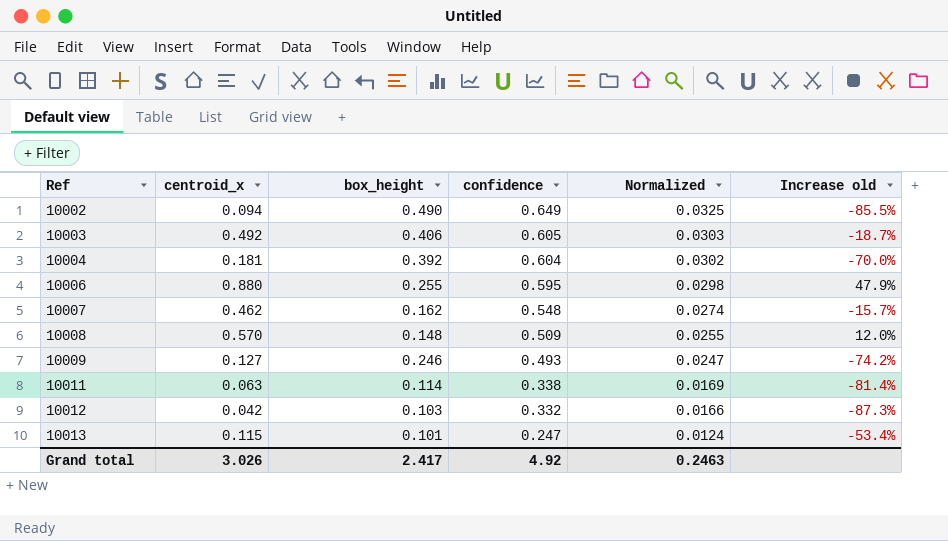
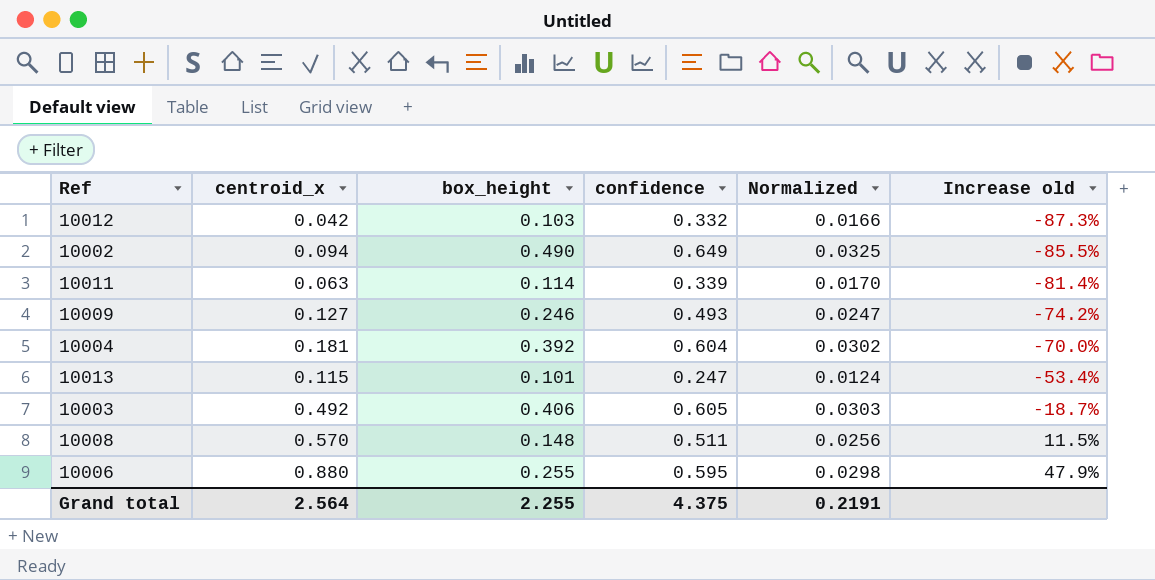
row order: Ref ascending -> Increase old ascending
row 10007: 0.462 | 0.162 | 0.548 | 0.0274 | -15.7% -> none
10011 | confidence: 0.338 -> 0.339
10011 | Normalized: 0.0169 -> 0.0170
10008 | confidence: 0.509 -> 0.511
10008 | Normalized: 0.0255 -> 0.0256
10008 | Increase old: 12.0% -> 11.5%
Grand total | centroid_x: 3.026 -> 2.564
Grand total | box_height: 2.417 -> 2.255
Grand total | confidence: 4.92 -> 4.375
Grand total | Normalized: 0.2463 -> 0.2191

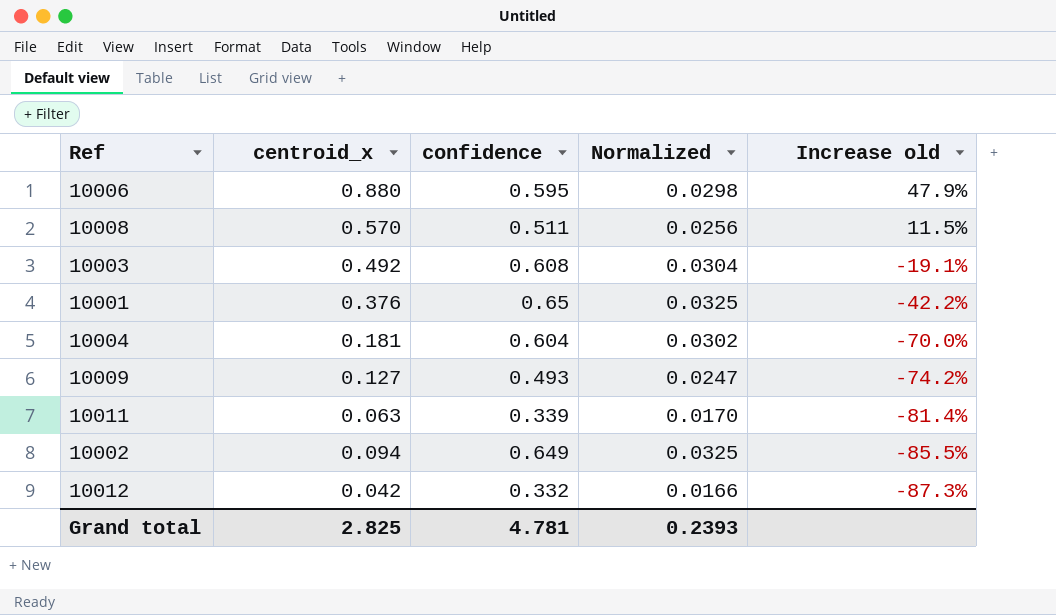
row order: Increase old ascending -> Increase old descending
column box_height | position: 3 -> none
row 10013: 0.115 | 0.101 | 0.247 | 0.0124 | -53.4% -> none
10003 | confidence: 0.605 -> 0.608
10003 | Normalized: 0.0303 -> 0.0304
10003 | Increase old: -18.7% -> -19.1%
row 10001: none -> 0.376 | 0.65 | 0.0325 | -42.2%
Grand total | centroid_x: 2.564 -> 2.825
Grand total | confidence: 4.375 -> 4.781
Grand total | Normalized: 0.2191 -> 0.2393

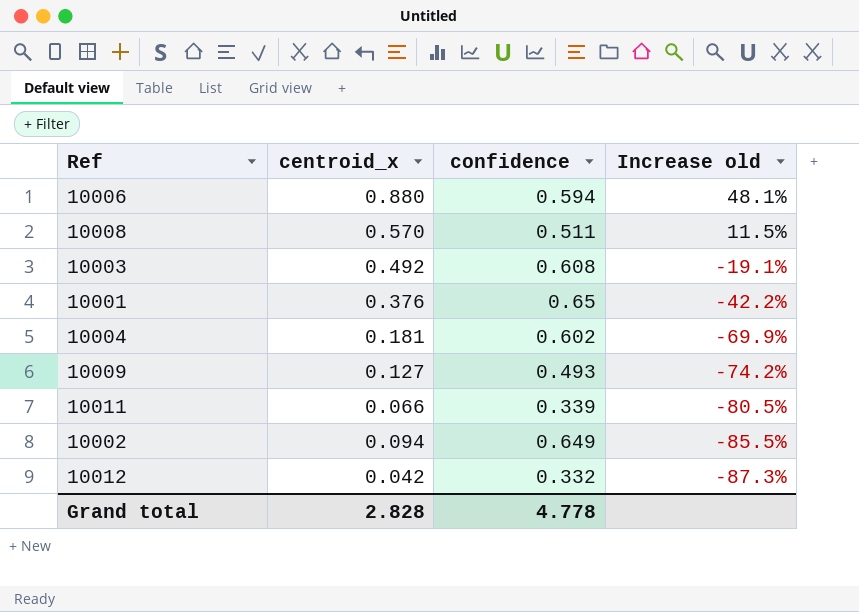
column Normalized | formula: [confidence] * 0.05 -> none
10006 | confidence: 0.595 -> 0.594
10006 | Increase old: 47.9% -> 48.1%
10004 | confidence: 0.604 -> 0.602
10004 | Increase old: -70.0% -> -69.9%
10011 | centroid_x: 0.063 -> 0.066
10011 | Increase old: -81.4% -> -80.5%
Grand total | centroid_x: 2.825 -> 2.828
Grand total | confidence: 4.781 -> 4.778

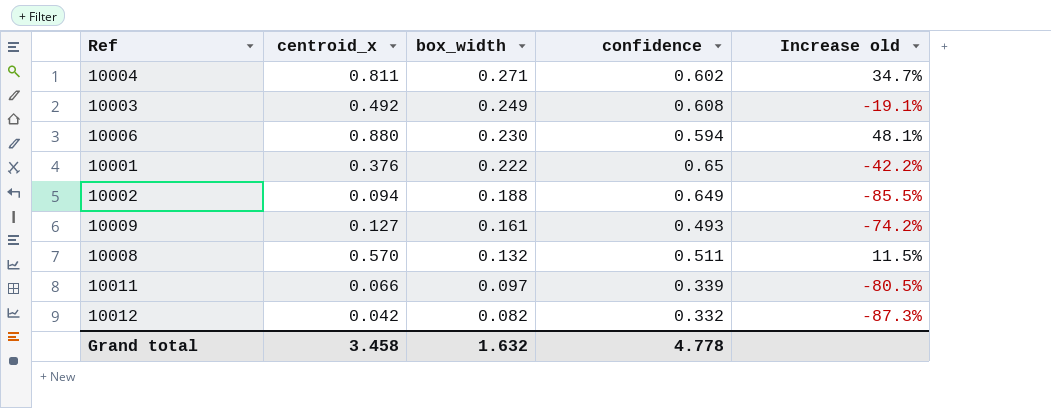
row order: Increase old descending -> box_width descending
column box_width | position: none -> 3
10004 | centroid_x: 0.181 -> 0.811
10004 | Increase old: -69.9% -> 34.7%
Grand total | centroid_x: 2.828 -> 3.458

